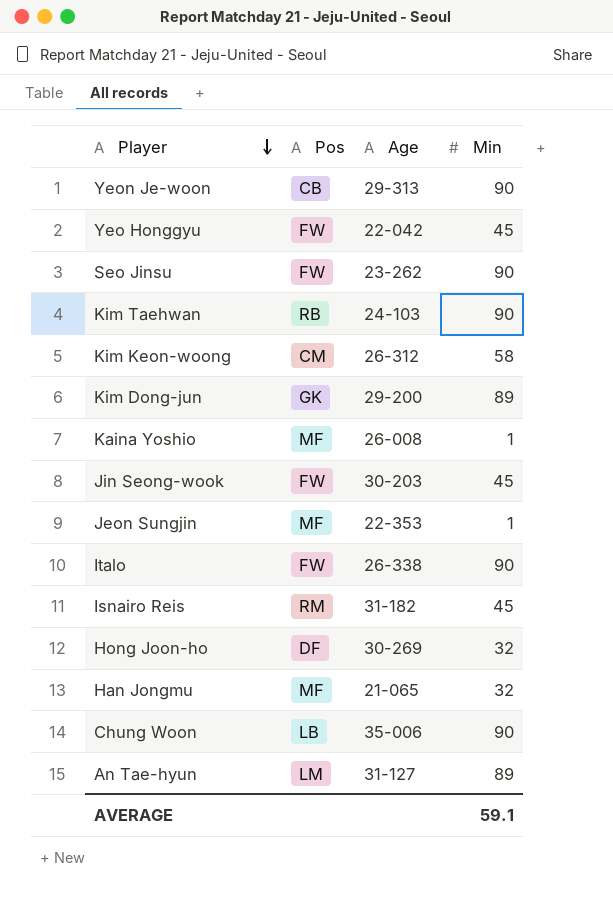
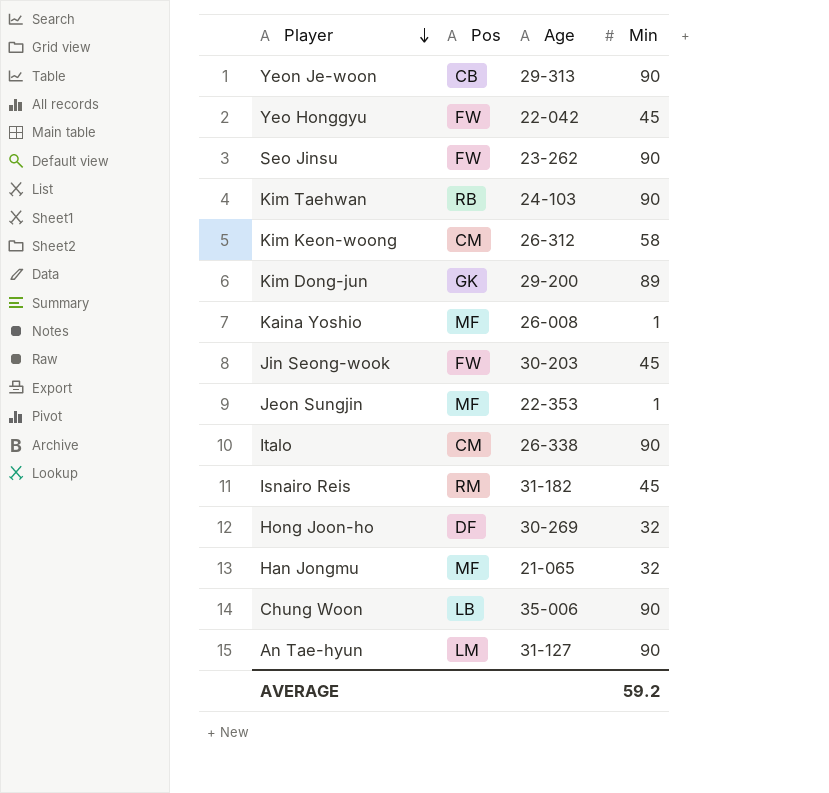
Italo | Pos: FW -> CM
An Tae-hyun | Min: 89 -> 90
AVERAGE | Min: 59.1 -> 59.2

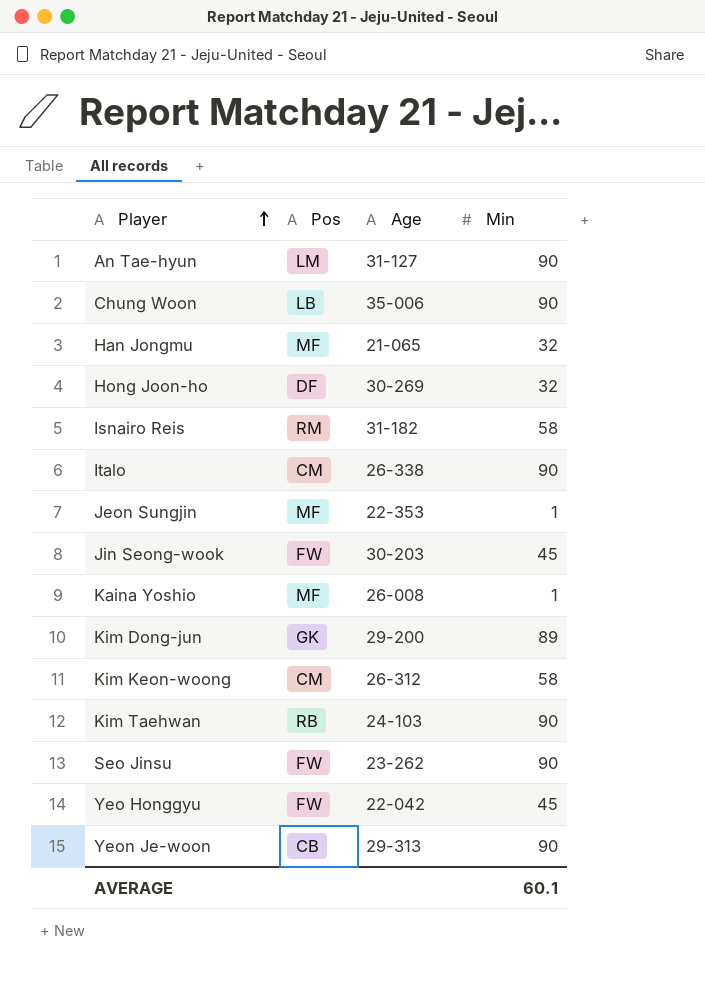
row order: Player descending -> Player ascending
Isnairo Reis | Min: 45 -> 58
AVERAGE | Min: 59.2 -> 60.1

